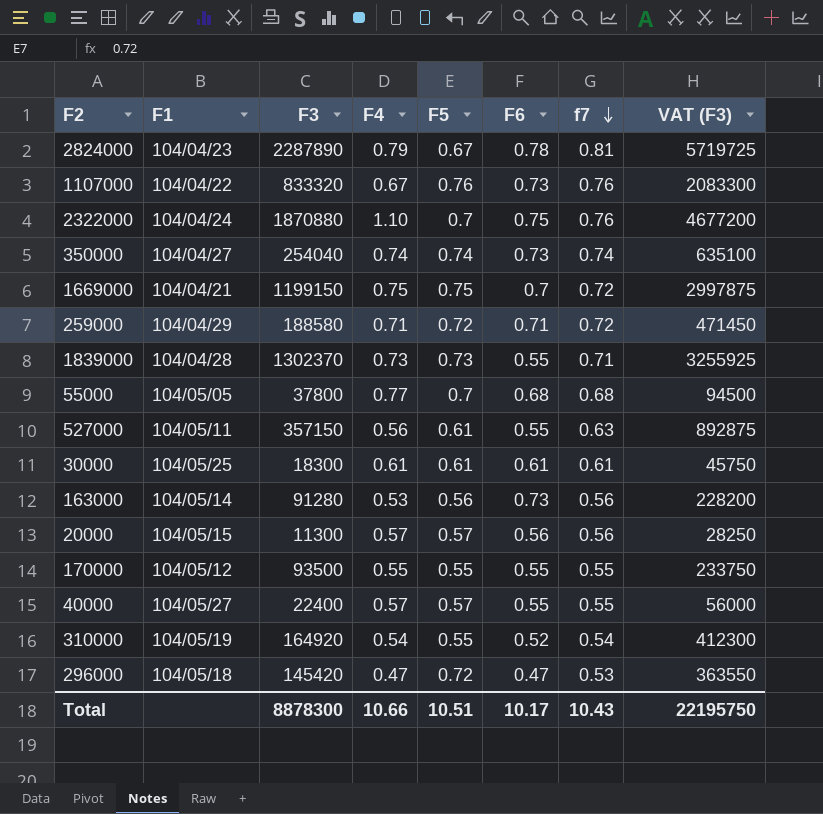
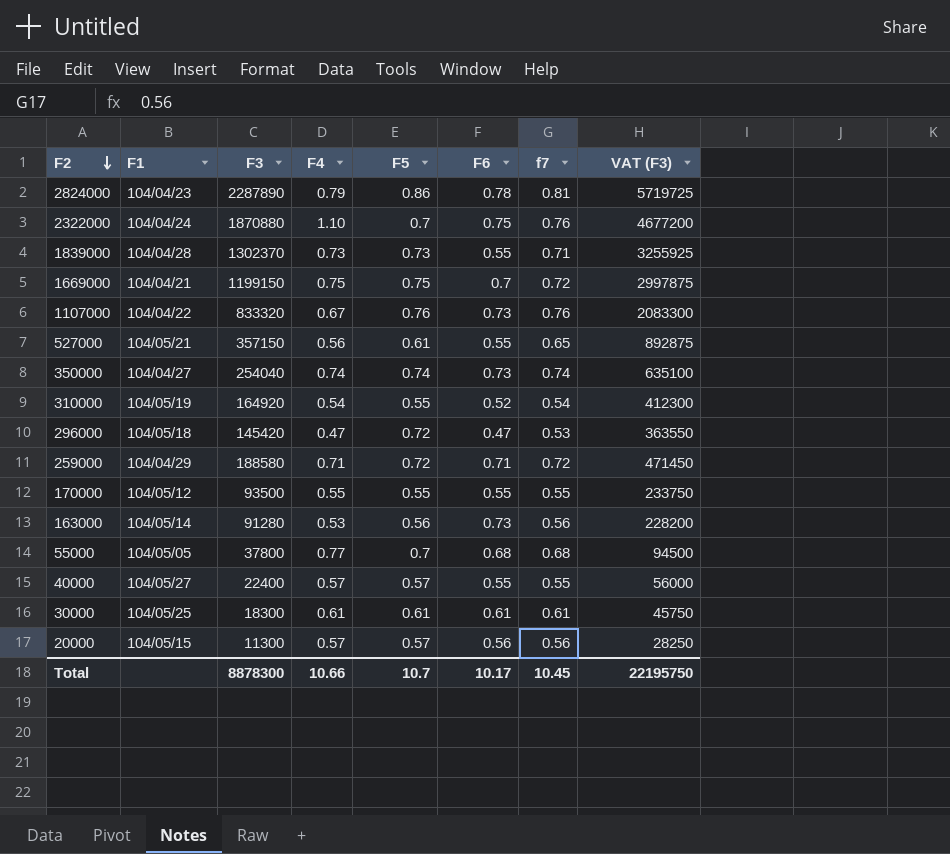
row order: f7 descending -> F2 descending
2824000 | F5: 0.67 -> 0.86
527000 | F1: 104/05/11 -> 104/05/21
527000 | f7: 0.63 -> 0.65
Total | F5: 10.51 -> 10.7
Total | f7: 10.43 -> 10.45

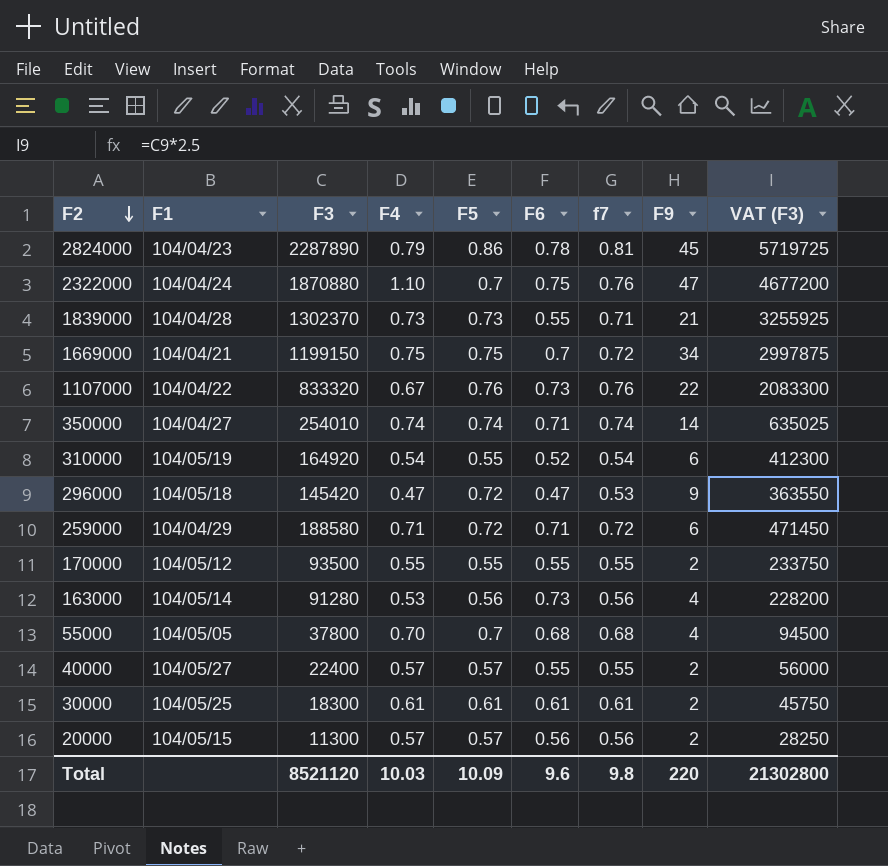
column F9 | position: none -> 8
row 527000: 104/05/21 | 357150 | 0.56 | 0.61 | 0.55 | 0.65 | 892875 -> none
350000 | F3: 254040 -> 254010
350000 | F6: 0.73 -> 0.71
350000 | VAT (F3): 635100 -> 635025
55000 | F4: 0.77 -> 0.70
Total | F3: 8878300 -> 8521120
Total | F4: 10.66 -> 10.03
Total | F5: 10.7 -> 10.09
Total | F6: 10.17 -> 9.6
Total | f7: 10.45 -> 9.8
Total | VAT (F3): 22195750 -> 21302800

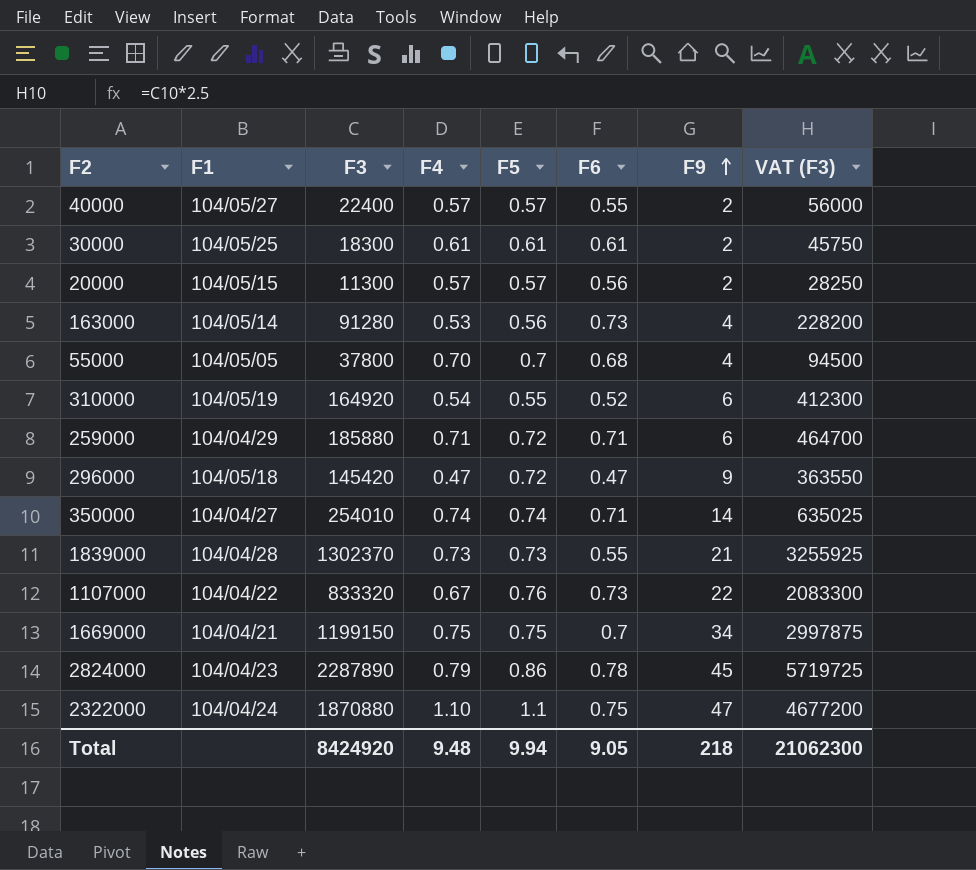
row order: F2 descending -> F9 ascending
column f7 | position: 7 -> none
row 170000: 104/05/12 | 93500 | 0.55 | 0.55 | 0.55 | 0.55 | 2 | 233750 -> none
259000 | F3: 188580 -> 185880
259000 | VAT (F3): 471450 -> 464700
2322000 | F5: 0.7 -> 1.1
Total | F3: 8521120 -> 8424920
Total | F4: 10.03 -> 9.48
Total | F5: 10.09 -> 9.94
Total | F6: 9.6 -> 9.05
Total | F9: 220 -> 218
Total | VAT (F3): 21302800 -> 21062300

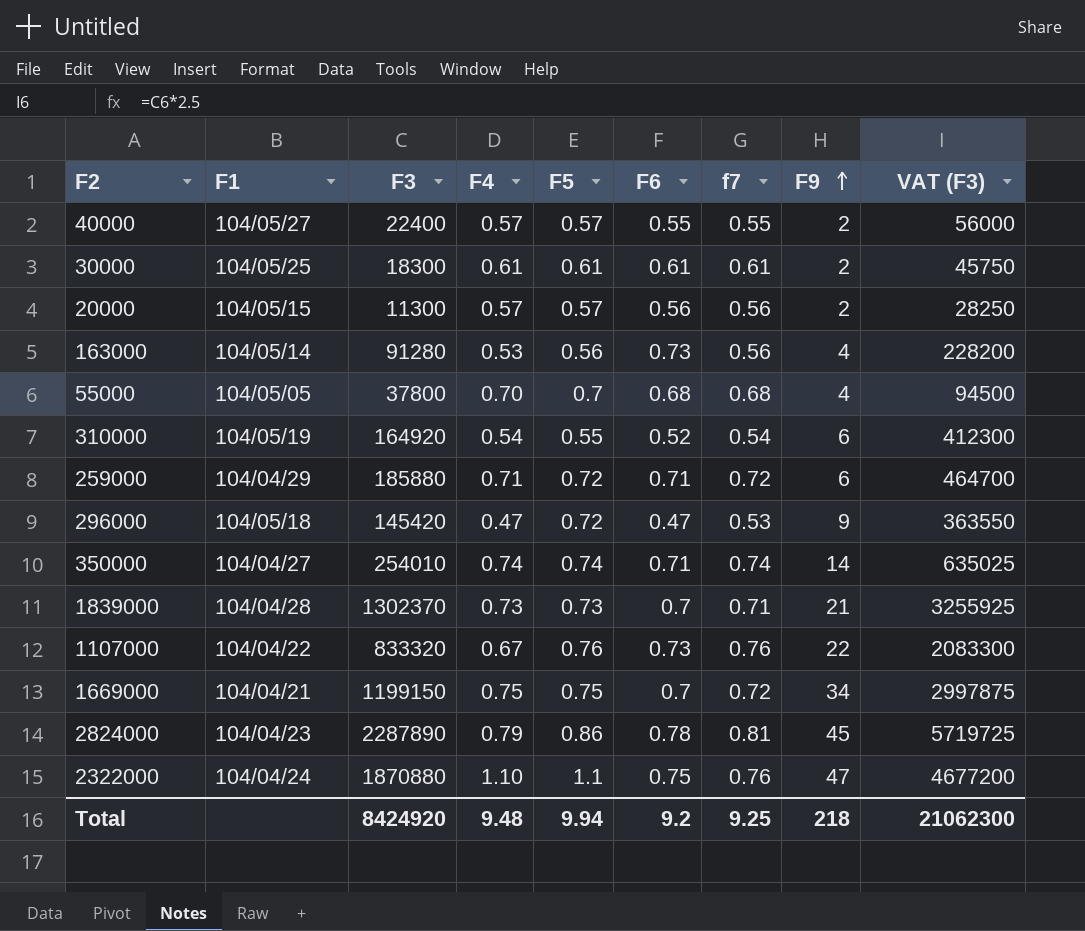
column f7 | position: none -> 7
1839000 | F6: 0.55 -> 0.7
Total | F6: 9.05 -> 9.2

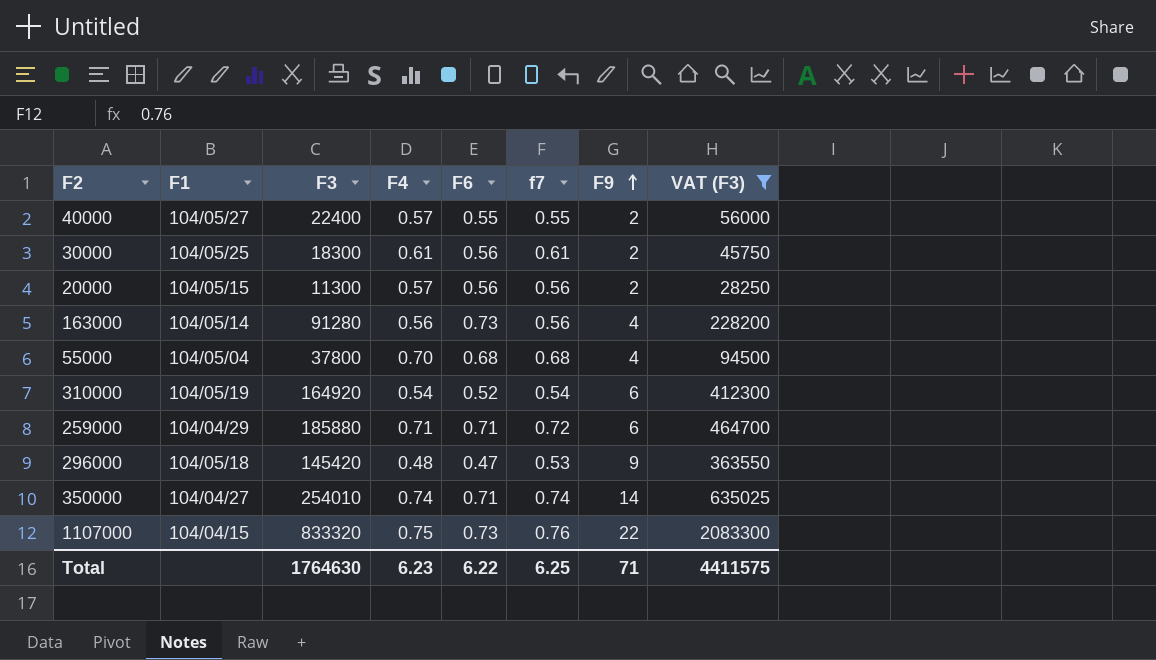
filter: none -> VAT (F3) <= 2083300
column F5 | position: 5 -> none
30000 | F6: 0.61 -> 0.56
163000 | F4: 0.53 -> 0.56
55000 | F1: 104/05/05 -> 104/05/04
296000 | F4: 0.47 -> 0.48
1107000 | F1: 104/04/22 -> 104/04/15
1107000 | F4: 0.67 -> 0.75
Total | F3: 8424920 -> 1764630
Total | F4: 9.48 -> 6.23
Total | F6: 9.2 -> 6.22
Total | f7: 9.25 -> 6.25
Total | F9: 218 -> 71
Total | VAT (F3): 21062300 -> 4411575

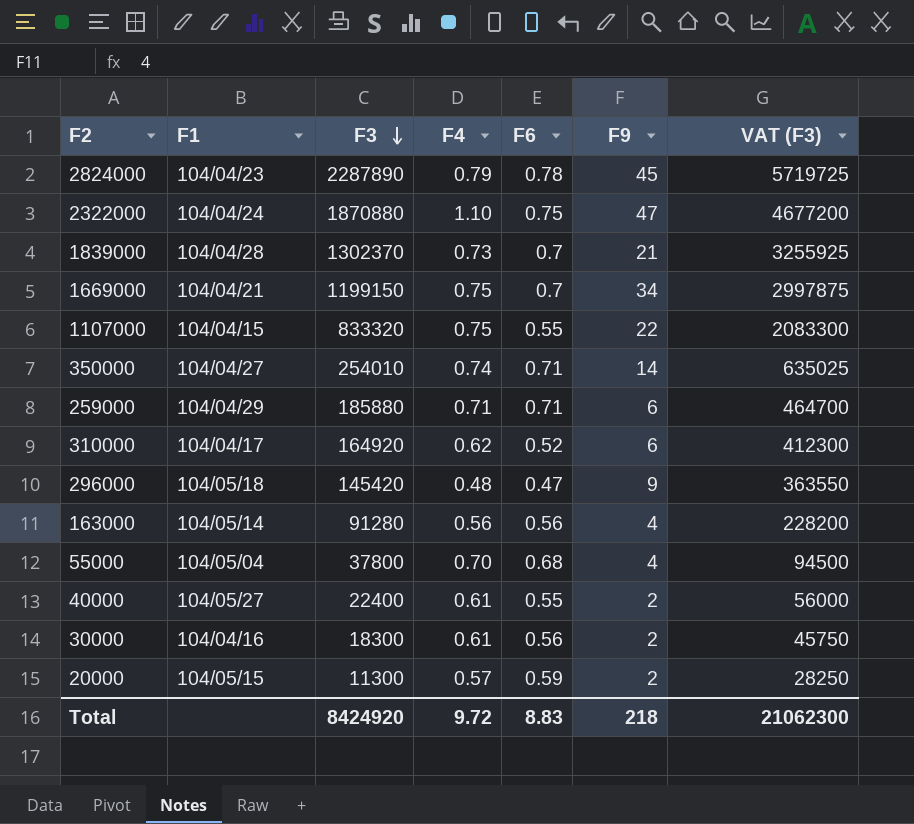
filter: VAT (F3) <= 2083300 -> none
row order: F9 ascending -> F3 descending
column f7 | position: 6 -> none
1107000 | F6: 0.73 -> 0.55
310000 | F1: 104/05/19 -> 104/04/17
310000 | F4: 0.54 -> 0.62
163000 | F6: 0.73 -> 0.56
40000 | F4: 0.57 -> 0.61
30000 | F1: 104/05/25 -> 104/04/16
20000 | F6: 0.56 -> 0.59
Total | F3: 1764630 -> 8424920
Total | F4: 6.23 -> 9.72
Total | F6: 6.22 -> 8.83
Total | F9: 71 -> 218
Total | VAT (F3): 4411575 -> 21062300

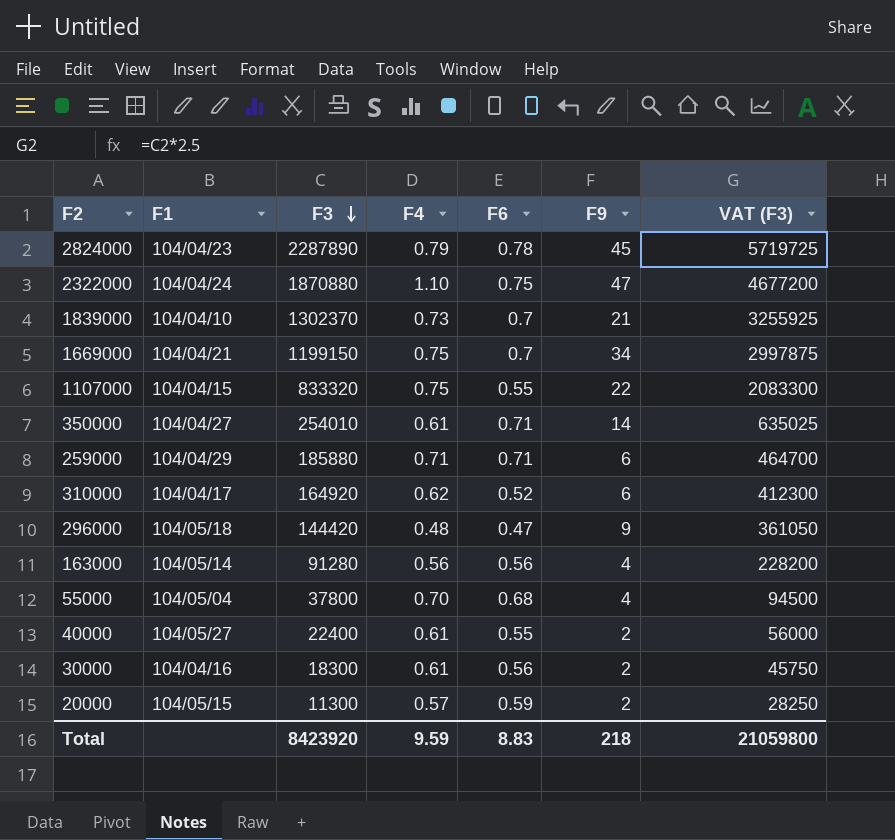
1839000 | F1: 104/04/28 -> 104/04/10
350000 | F4: 0.74 -> 0.61
296000 | F3: 145420 -> 144420
296000 | VAT (F3): 363550 -> 361050
Total | F3: 8424920 -> 8423920
Total | F4: 9.72 -> 9.59
Total | VAT (F3): 21062300 -> 21059800

